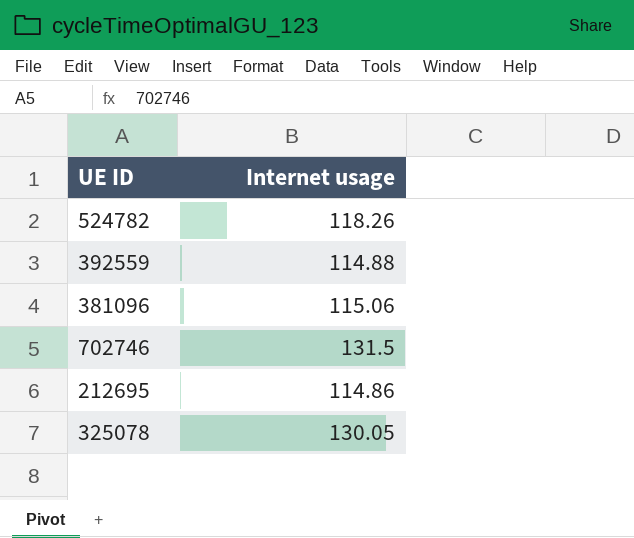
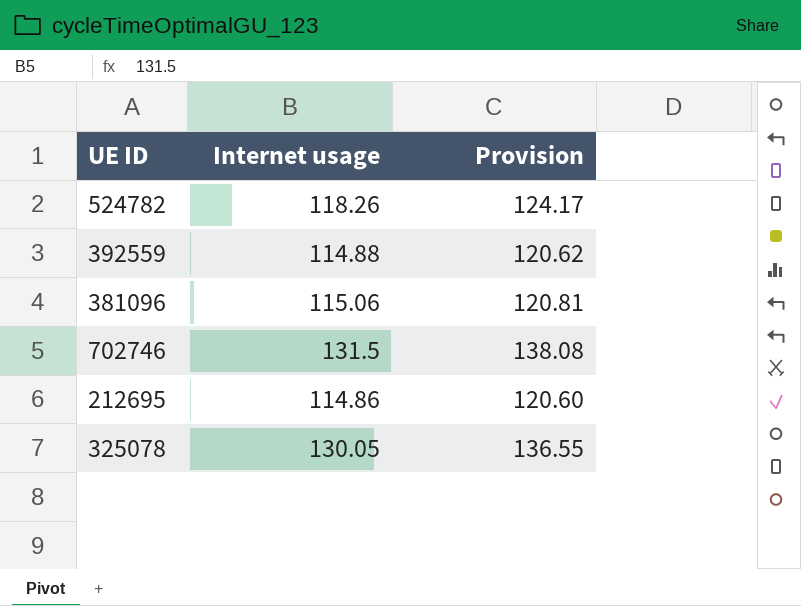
column Provision | formula: none -> [Internet usage] * 1.05

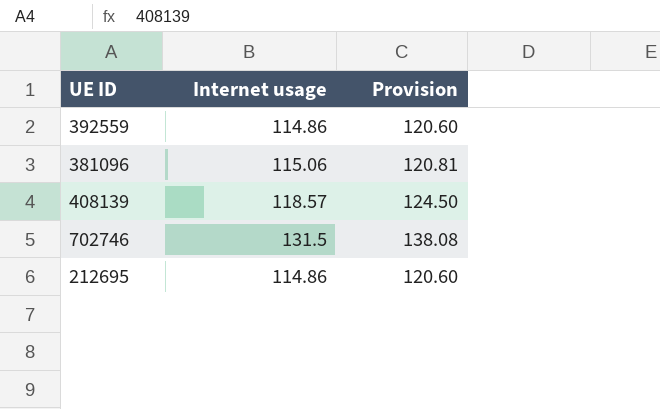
row 524782: 118.26 | 124.17 -> none
row 325078: 130.05 | 136.55 -> none
392559 | Internet usage: 114.88 -> 114.86
392559 | Provision: 120.62 -> 120.60
row 408139: none -> 118.57 | 124.50

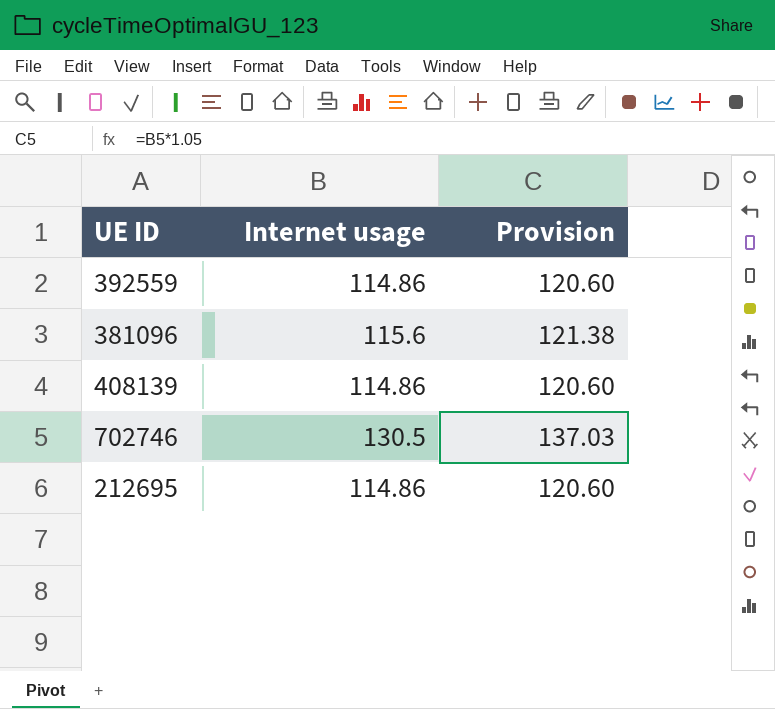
381096 | Internet usage: 115.06 -> 115.6
381096 | Provision: 120.81 -> 121.38
408139 | Internet usage: 118.57 -> 114.86
408139 | Provision: 124.50 -> 120.60
702746 | Internet usage: 131.5 -> 130.5
702746 | Provision: 138.08 -> 137.03

